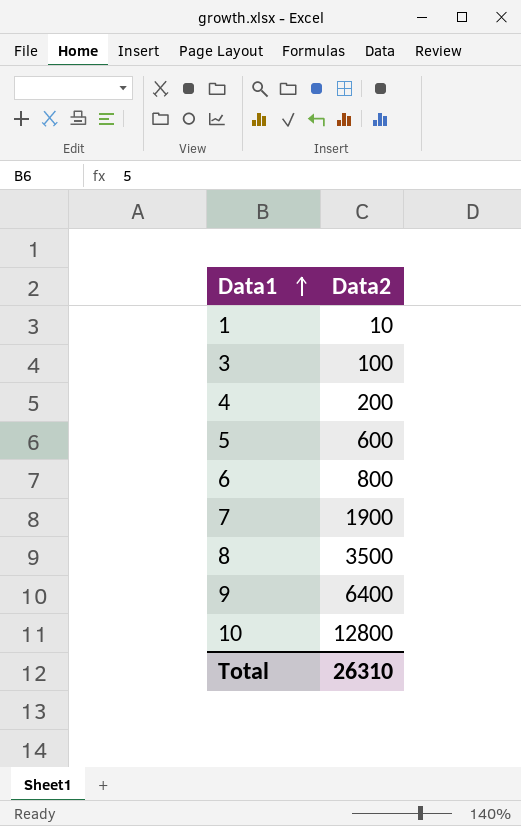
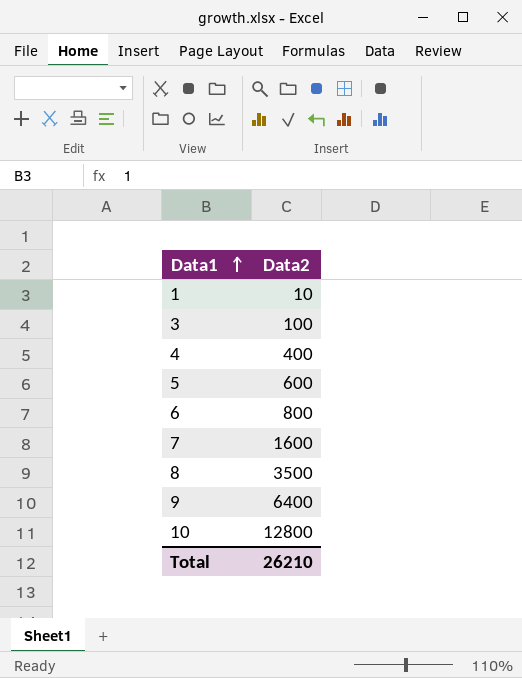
4 | Data2: 200 -> 400
7 | Data2: 1900 -> 1600
Total | Data2: 26310 -> 26210

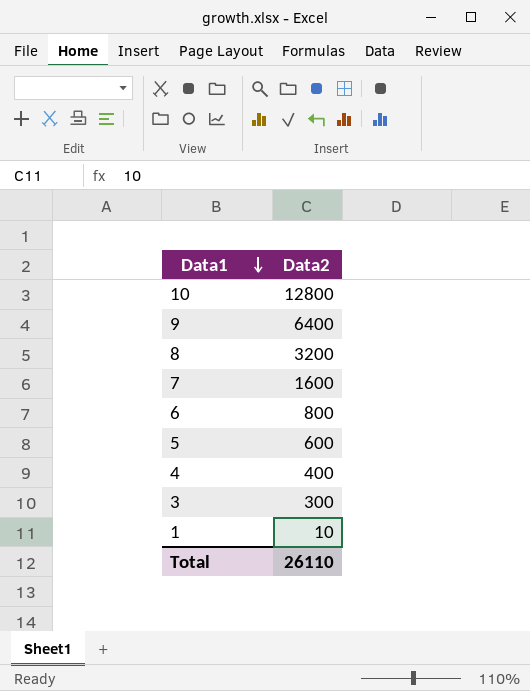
row order: Data1 ascending -> Data1 descending
8 | Data2: 3500 -> 3200
3 | Data2: 100 -> 300
Total | Data2: 26210 -> 26110

